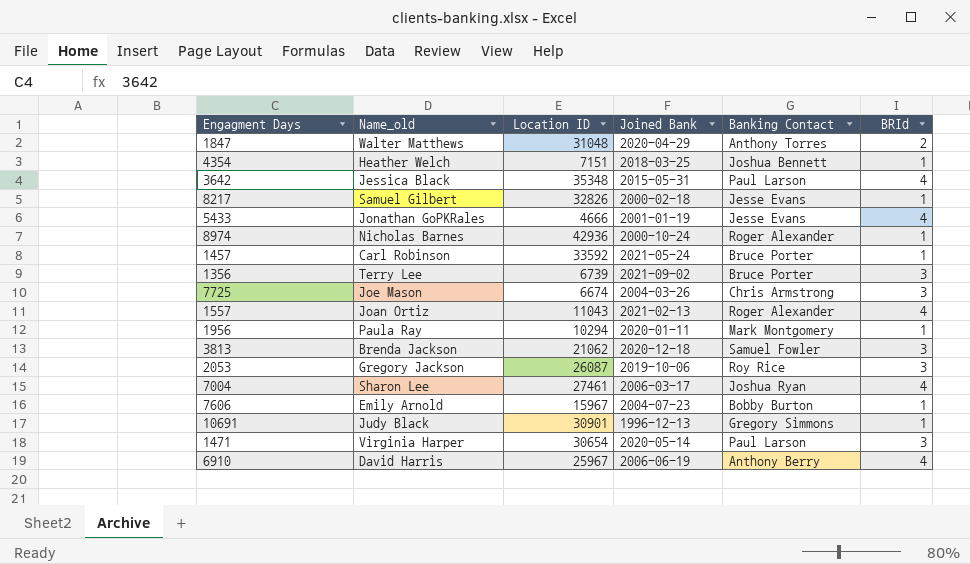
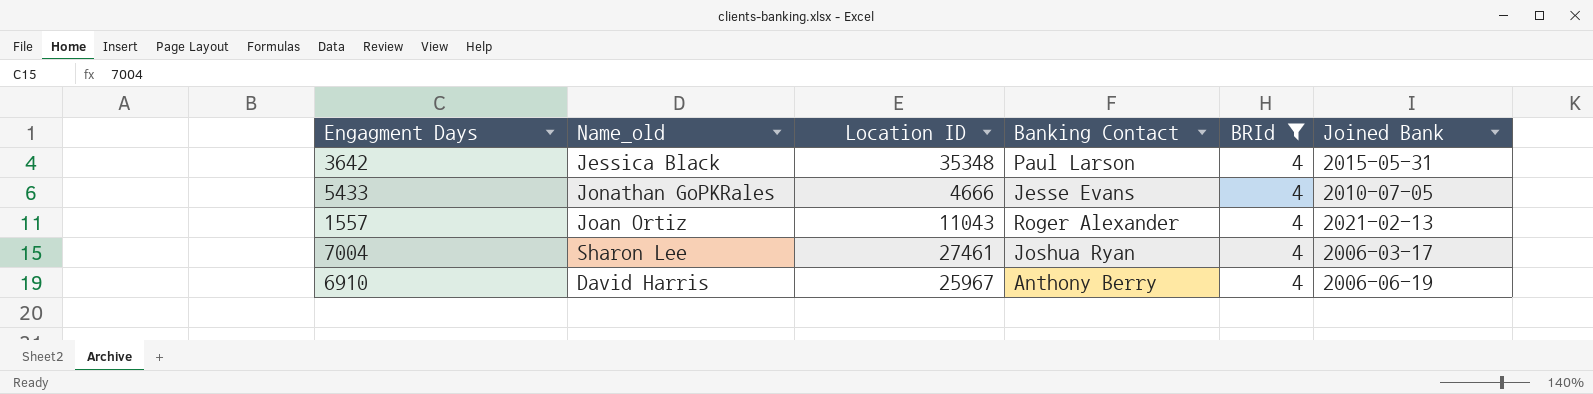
filter: none -> BRId = 4
column Joined Bank | position: 4 -> 6
5433 | Joined Bank: 2001-01-19 -> 2010-07-05

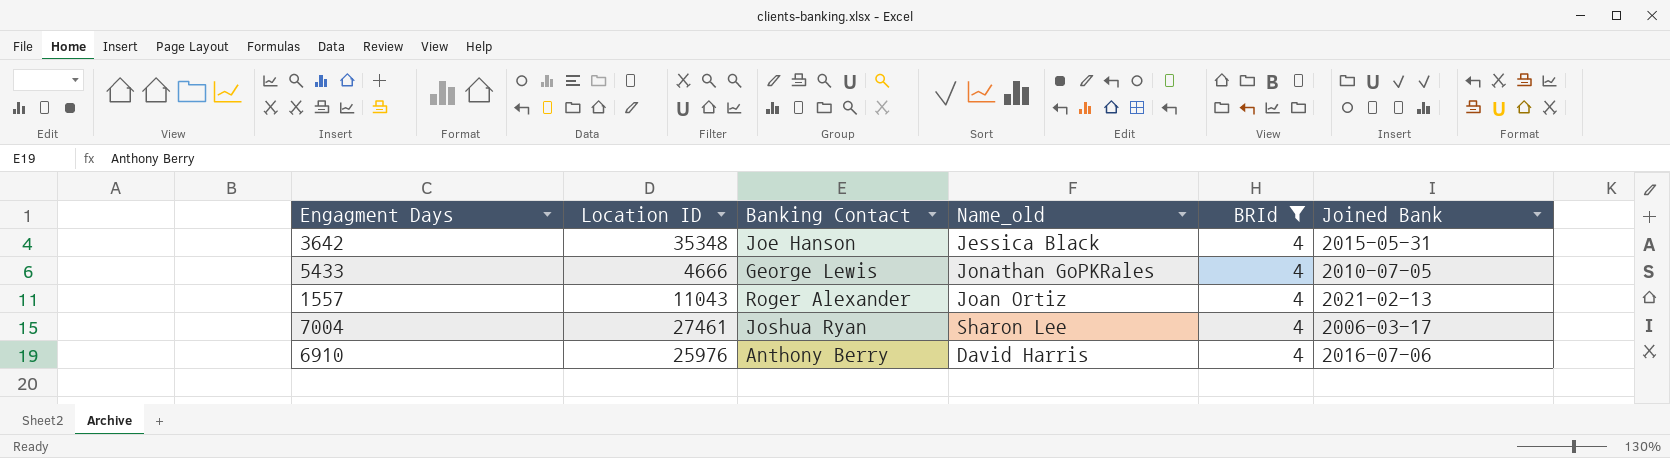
column Name_old | position: 2 -> 4
3642 | Banking Contact: Paul Larson -> Joe Hanson
5433 | Banking Contact: Jesse Evans -> George Lewis
6910 | Location ID: 25967 -> 25976
6910 | Joined Bank: 2006-06-19 -> 2016-07-06

